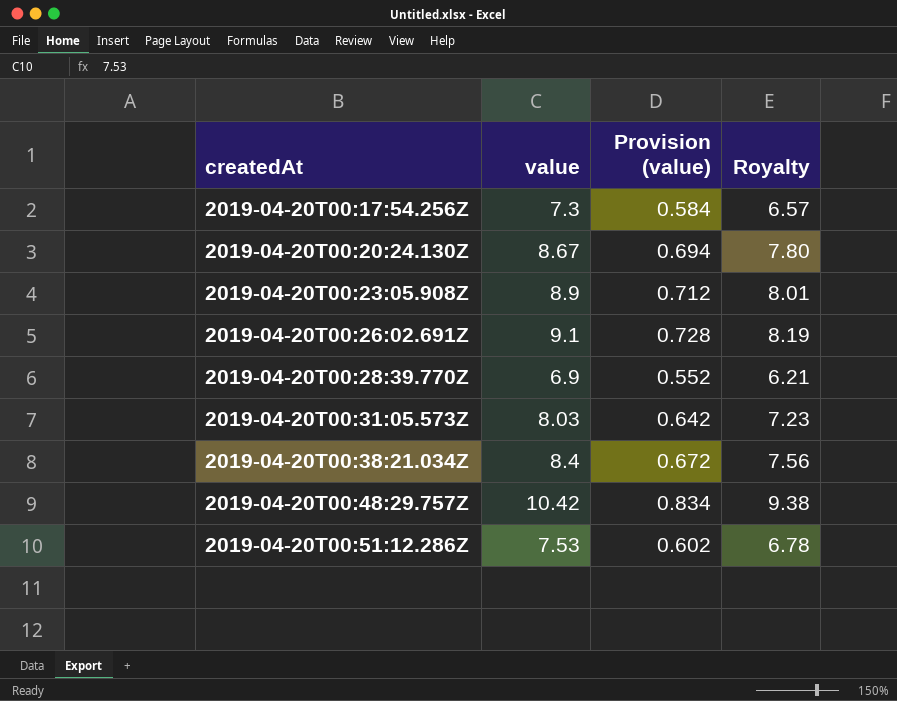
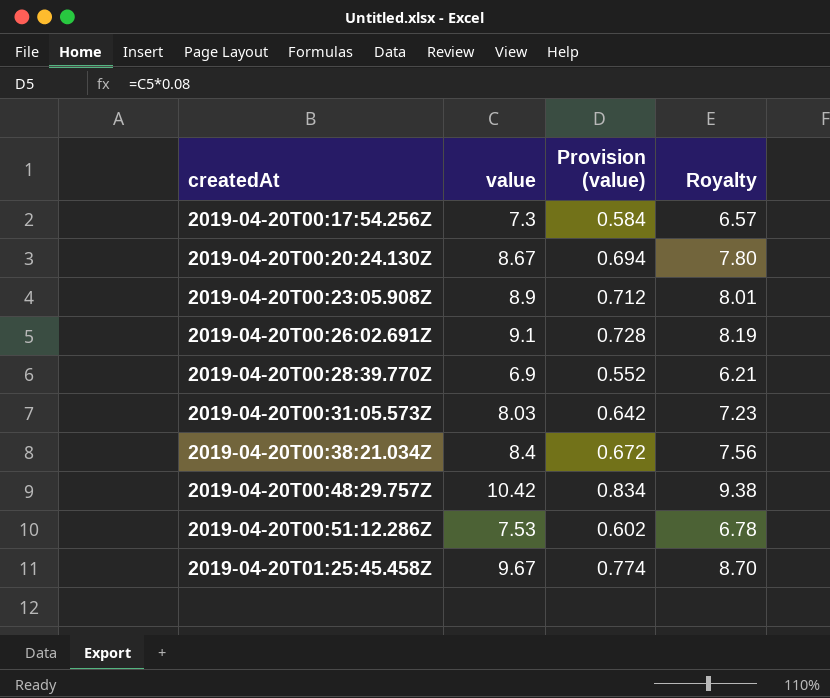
row 2019-04-20T01:25:45.458Z: none -> 9.67 | 0.774 | 8.70

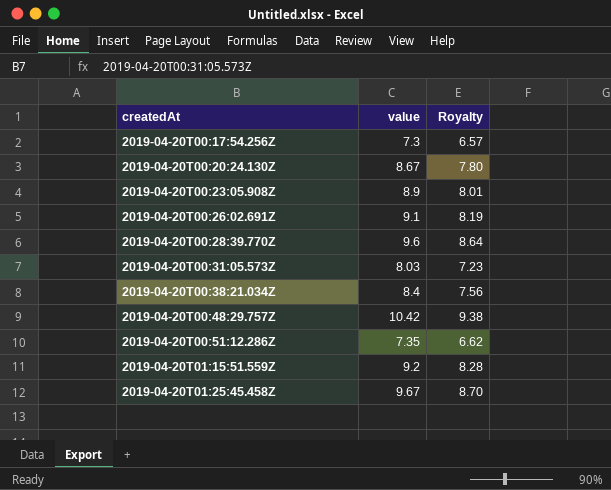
column Provision (value) | formula: [value] * 0.08 -> none
2019-04-20T00:28:39.770Z | value: 6.9 -> 9.6
2019-04-20T00:28:39.770Z | Royalty: 6.21 -> 8.64
2019-04-20T00:51:12.286Z | value: 7.53 -> 7.35
2019-04-20T00:51:12.286Z | Royalty: 6.78 -> 6.62
row 2019-04-20T01:15:51.559Z: none -> 9.2 | 8.28

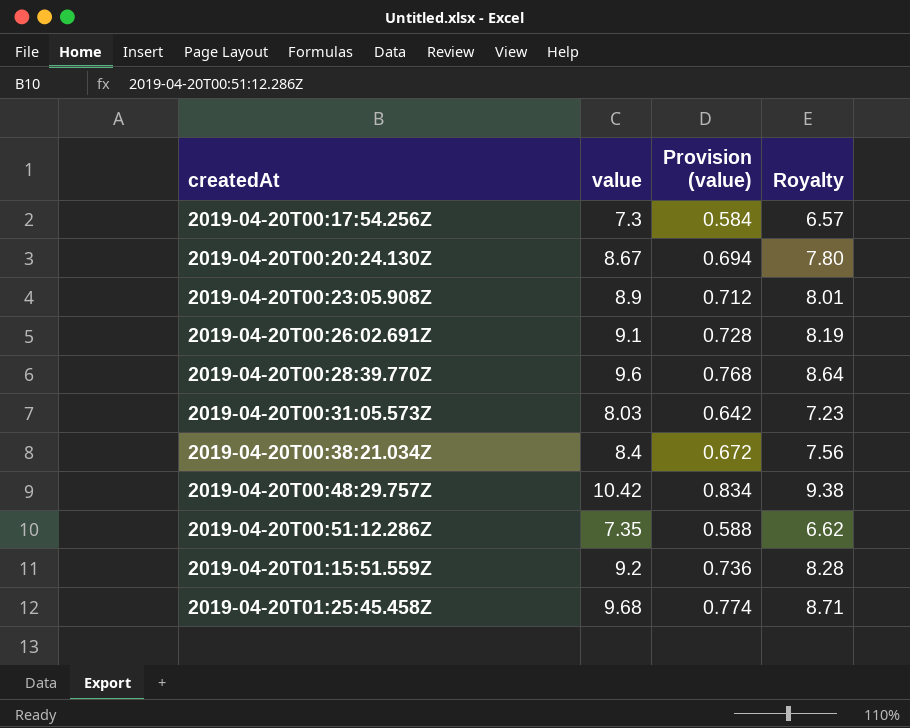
column Provision (value) | formula: none -> [value] * 0.08
2019-04-20T01:25:45.458Z | value: 9.67 -> 9.68
2019-04-20T01:25:45.458Z | Royalty: 8.70 -> 8.71

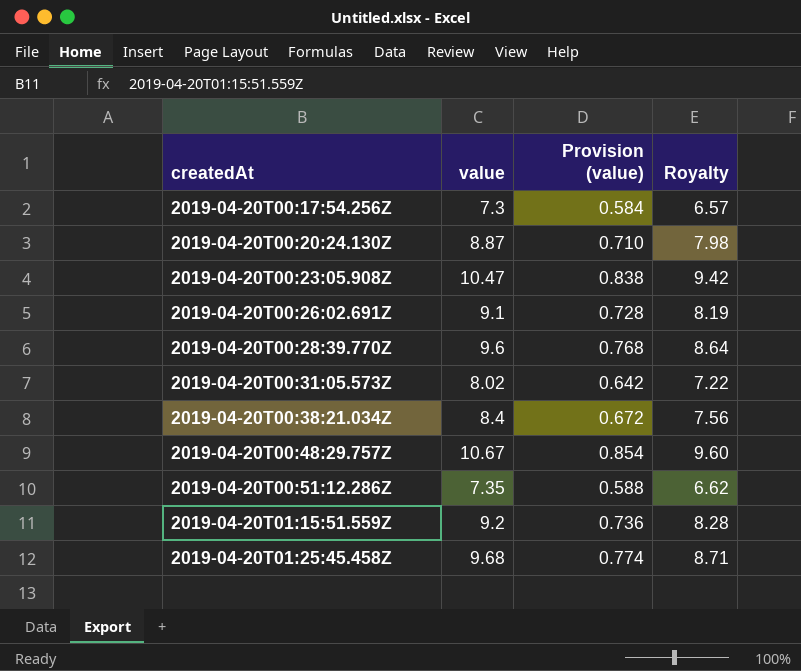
2019-04-20T00:20:24.130Z | value: 8.67 -> 8.87
2019-04-20T00:20:24.130Z | Provision (value): 0.694 -> 0.710
2019-04-20T00:20:24.130Z | Royalty: 7.80 -> 7.98
2019-04-20T00:23:05.908Z | value: 8.9 -> 10.47
2019-04-20T00:23:05.908Z | Provision (value): 0.712 -> 0.838
2019-04-20T00:23:05.908Z | Royalty: 8.01 -> 9.42
2019-04-20T00:31:05.573Z | value: 8.03 -> 8.02
2019-04-20T00:31:05.573Z | Royalty: 7.23 -> 7.22
2019-04-20T00:48:29.757Z | value: 10.42 -> 10.67
2019-04-20T00:48:29.757Z | Provision (value): 0.834 -> 0.854
2019-04-20T00:48:29.757Z | Royalty: 9.38 -> 9.60

